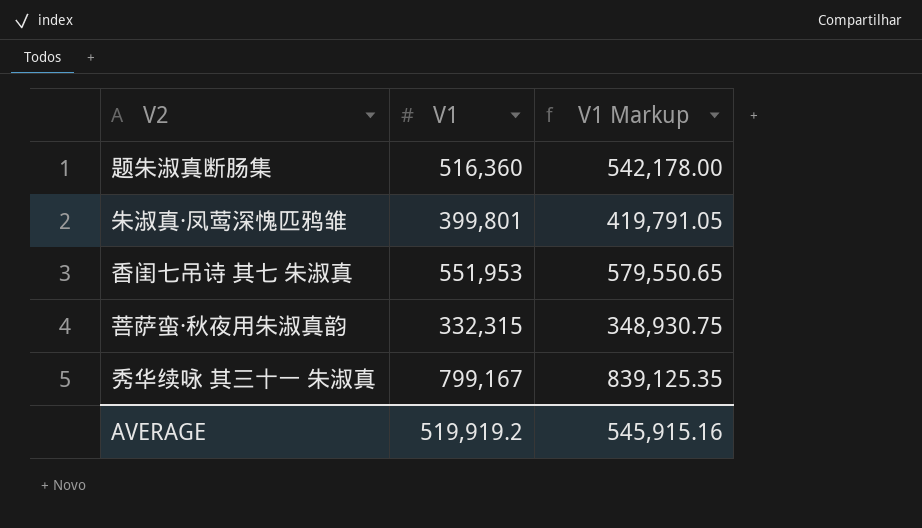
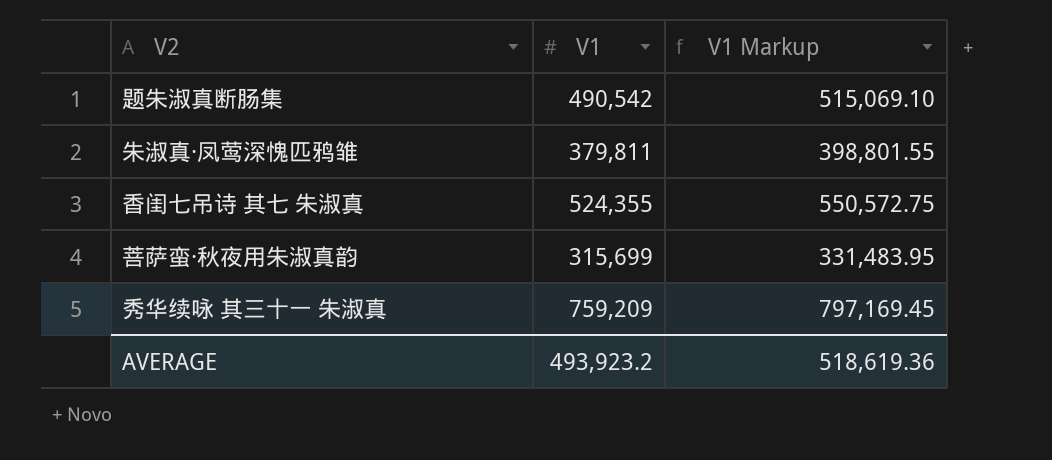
题朱淑真断肠集 | V1: 516,360 -> 490,542
题朱淑真断肠集 | V1 Markup: 542,178.00 -> 515,069.10
朱淑真·凤莺深愧匹鸦雏 | V1: 399,801 -> 379,811
朱淑真·凤莺深愧匹鸦雏 | V1 Markup: 419,791.05 -> 398,801.55
香闺七吊诗 其七 朱淑真 | V1: 551,953 -> 524,355
香闺七吊诗 其七 朱淑真 | V1 Markup: 579,550.65 -> 550,572.75
菩萨蛮·秋夜用朱淑真韵 | V1: 332,315 -> 315,699
菩萨蛮·秋夜用朱淑真韵 | V1 Markup: 348,930.75 -> 331,483.95
秀华续咏 其三十一 朱淑真 | V1: 799,167 -> 759,209
秀华续咏 其三十一 朱淑真 | V1 Markup: 839,125.35 -> 797,169.45
AVERAGE | V1: 519,919.2 -> 493,923.2
AVERAGE | V1 Markup: 545,915.16 -> 518,619.36

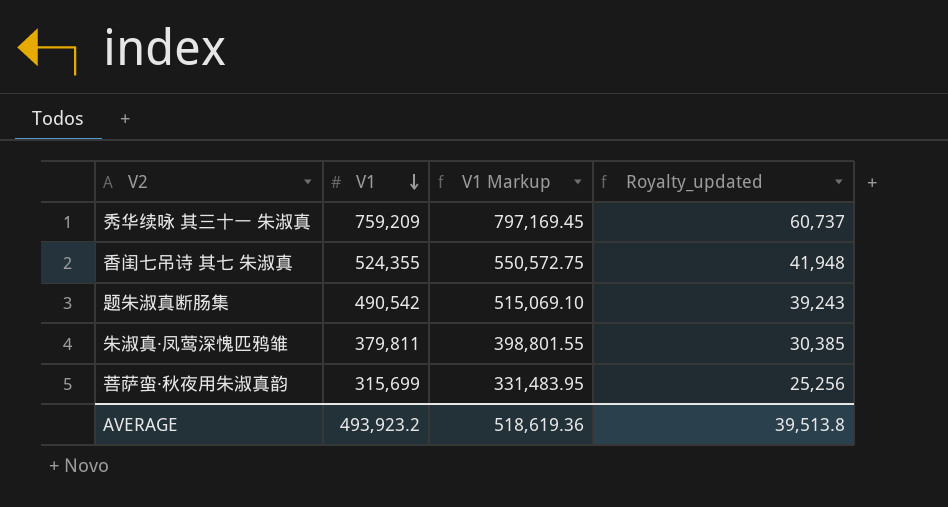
row order: none -> V1 descending
column Royalty_updated | formula: none -> [V1] * 0.08

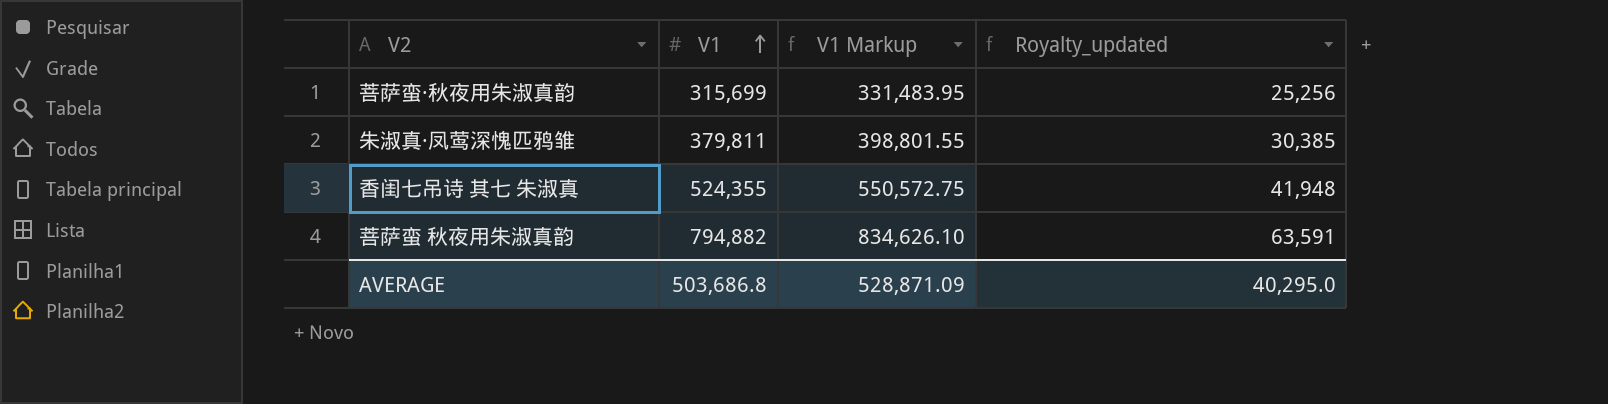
row order: V1 descending -> V1 ascending
row 秀华续咏 其三十一 朱淑真: 759,209 | 797,169.45 | 60,737 -> none
row 题朱淑真断肠集: 490,542 | 515,069.10 | 39,243 -> none
row 菩萨蛮 秋夜用朱淑真韵: none -> 794,882 | 834,626.10 | 63,591
AVERAGE | V1: 493,923.2 -> 503,686.8
AVERAGE | V1 Markup: 518,619.36 -> 528,871.09
AVERAGE | Royalty_updated: 39,513.8 -> 40,295.0

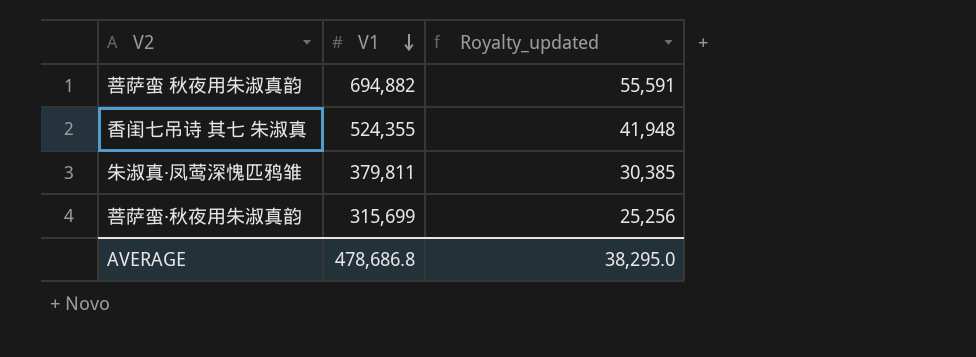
row order: V1 ascending -> V1 descending
column V1 Markup | formula: [V1] * 1.05 -> none
菩萨蛮 秋夜用朱淑真韵 | V1: 794,882 -> 694,882
菩萨蛮 秋夜用朱淑真韵 | Royalty_updated: 63,591 -> 55,591
AVERAGE | V1: 503,686.8 -> 478,686.8
AVERAGE | Royalty_updated: 40,295.0 -> 38,295.0

